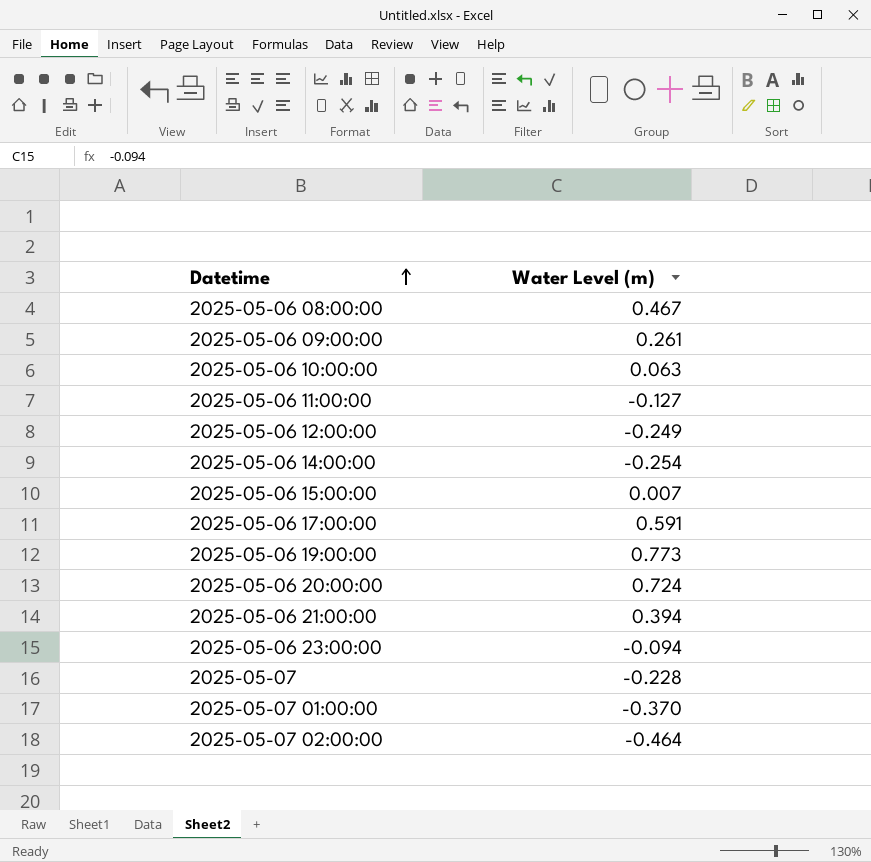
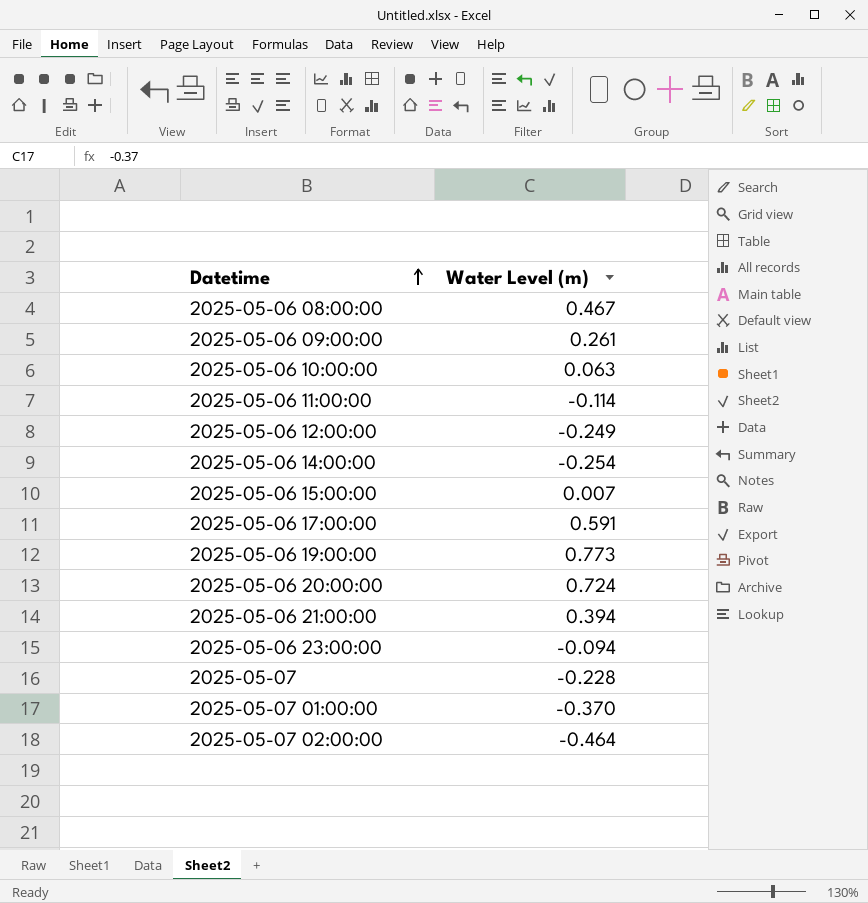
2025-05-06 11:00:00 | Water Level (m): -0.127 -> -0.114

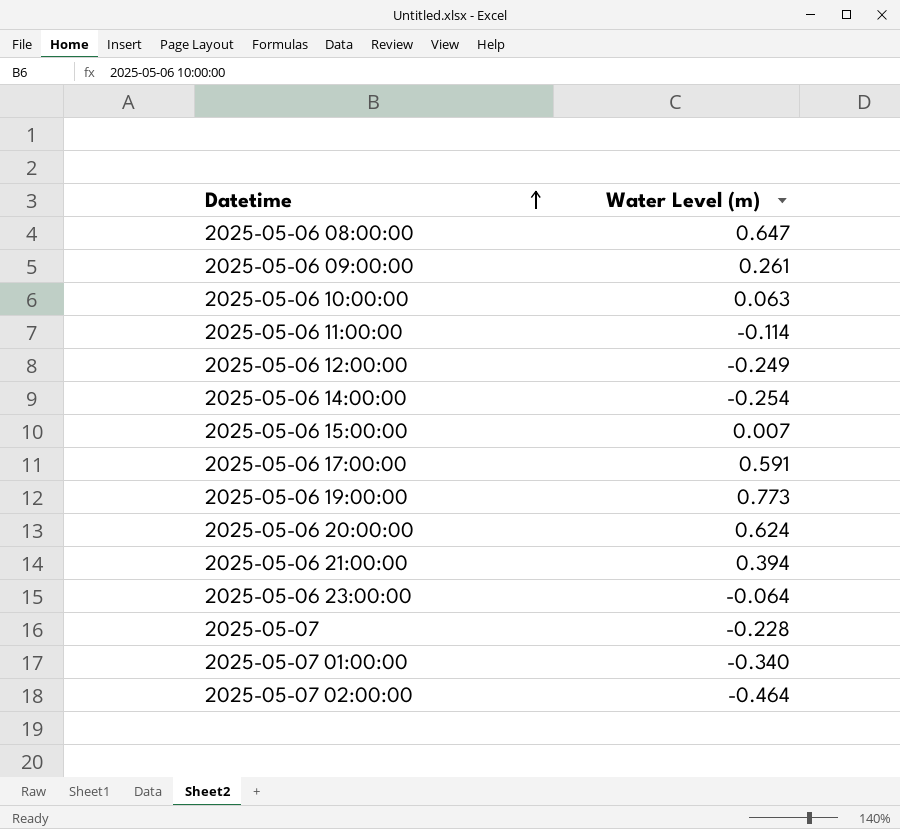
2025-05-06 08:00:00 | Water Level (m): 0.467 -> 0.647
2025-05-06 20:00:00 | Water Level (m): 0.724 -> 0.624
2025-05-06 23:00:00 | Water Level (m): -0.094 -> -0.064
2025-05-07 01:00:00 | Water Level (m): -0.370 -> -0.340

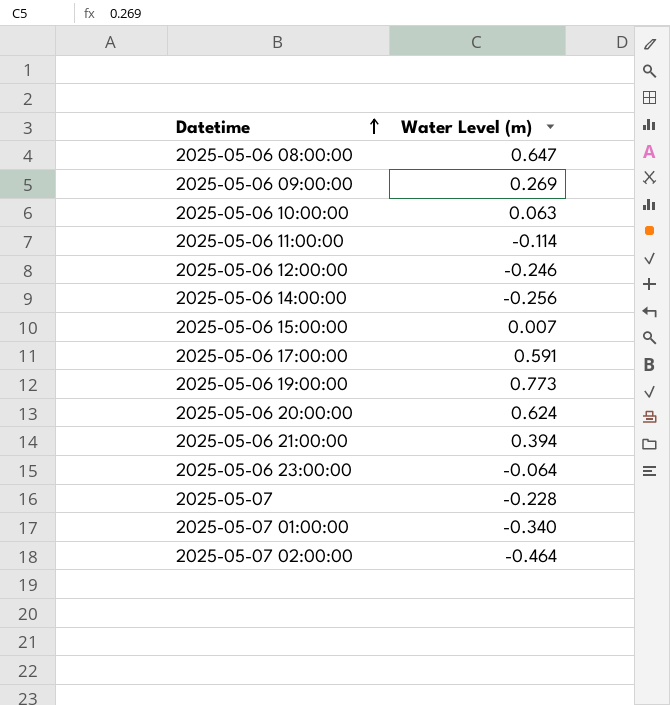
2025-05-06 09:00:00 | Water Level (m): 0.261 -> 0.269
2025-05-06 12:00:00 | Water Level (m): -0.249 -> -0.246
2025-05-06 14:00:00 | Water Level (m): -0.254 -> -0.256

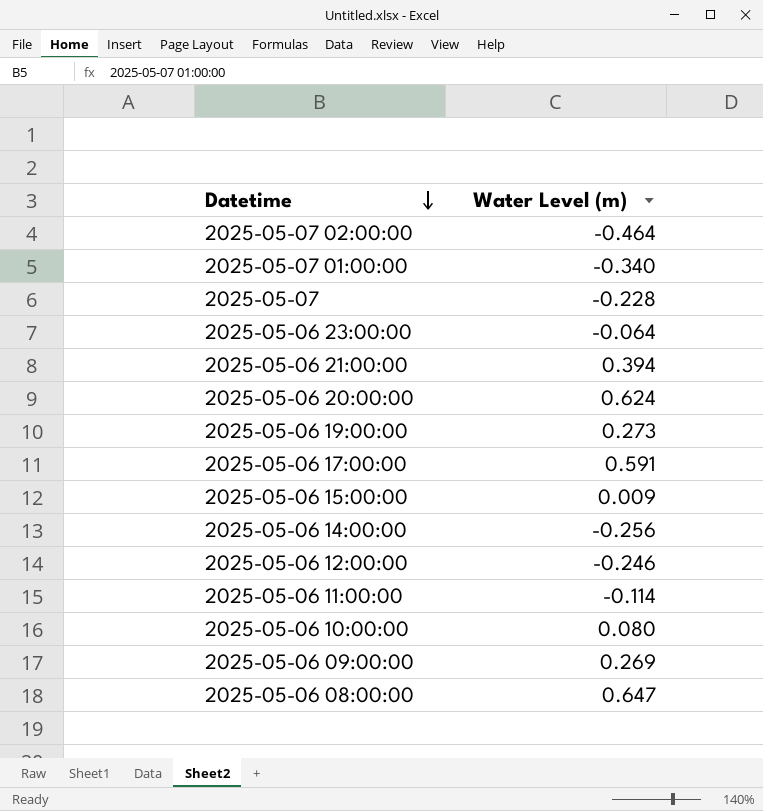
row order: Datetime ascending -> Datetime descending
2025-05-06 19:00:00 | Water Level (m): 0.773 -> 0.273
2025-05-06 15:00:00 | Water Level (m): 0.007 -> 0.009
2025-05-06 10:00:00 | Water Level (m): 0.063 -> 0.080

